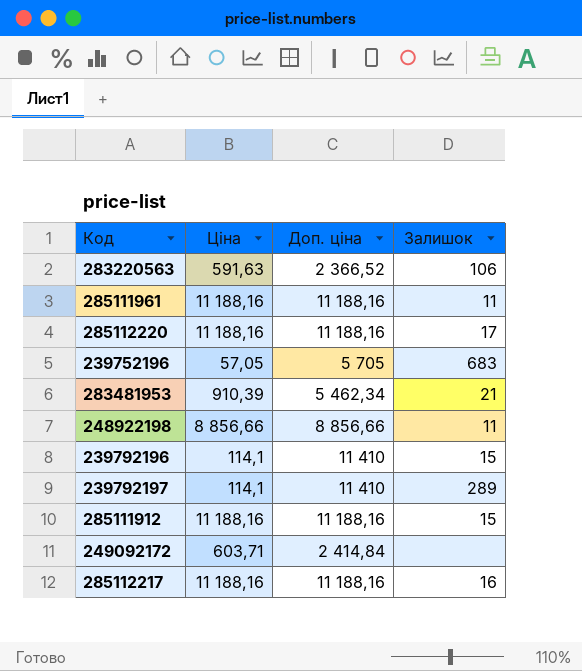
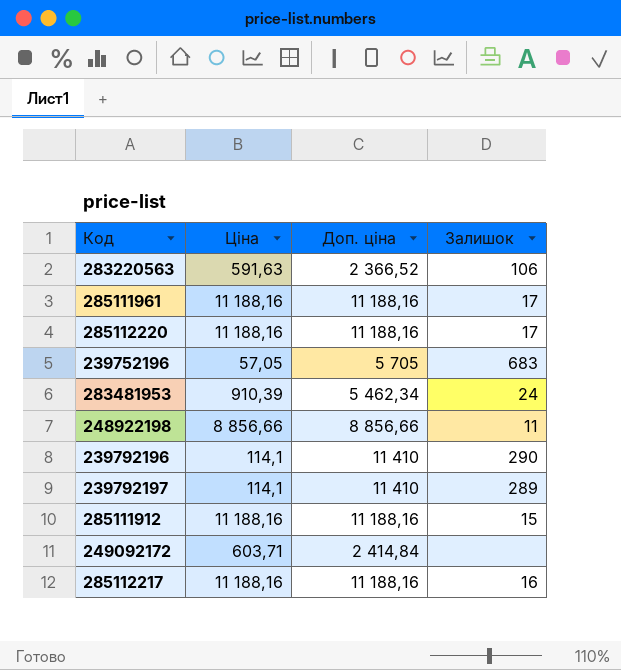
285111961 | Залишок: 11 -> 17
283481953 | Залишок: 21 -> 24
239792196 | Залишок: 15 -> 290

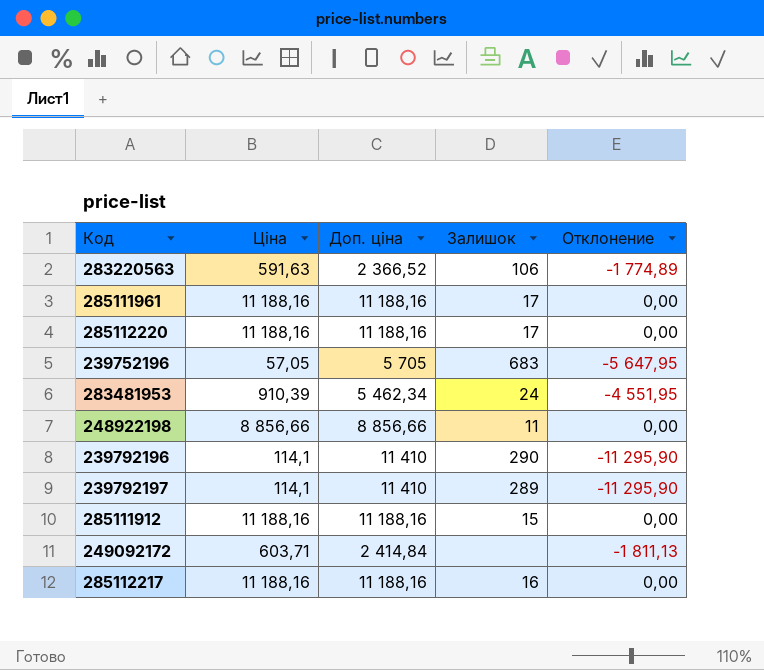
column Отклонение | formula: none -> [Ціна] - [Доп. ціна]

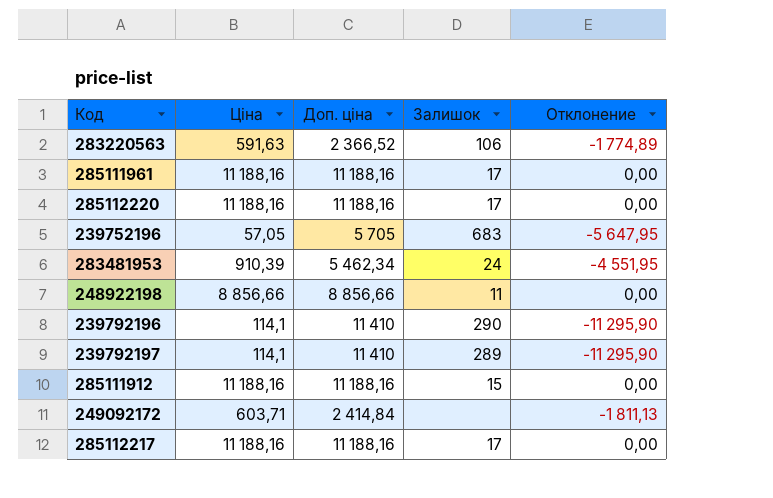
285112217 | Залишок: 16 -> 17

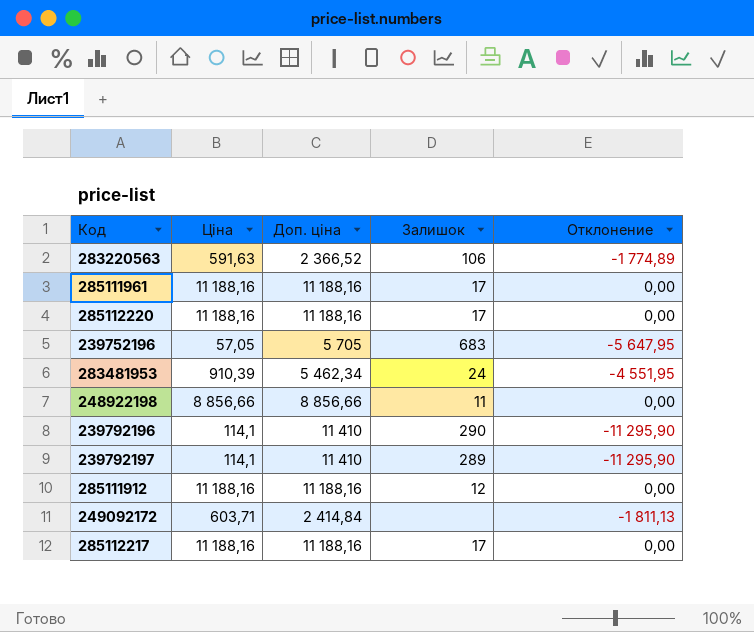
285111912 | Залишок: 15 -> 12

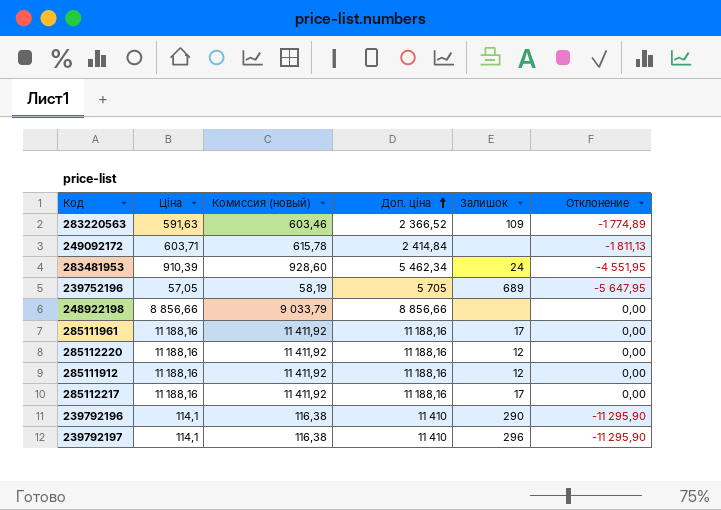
row order: none -> Доп. ціна ascending
column Комиссия (новый) | formula: none -> [Ціна] * 1,02
283220563 | Залишок: 106 -> 109
239752196 | Залишок: 683 -> 689
248922198 | Залишок: 11 -> none
285112220 | Залишок: 17 -> 12
239792197 | Залишок: 289 -> 296

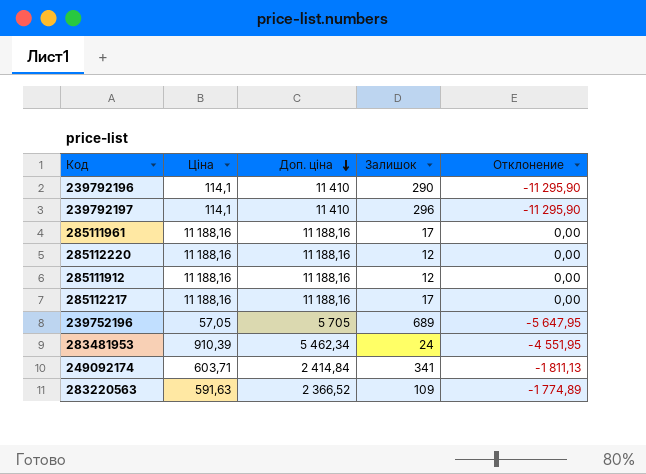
row order: Доп. ціна ascending -> Доп. ціна descending
column Комиссия (новый) | formula: [Ціна] * 1,02 -> none
row 249092172: 603,71 | 615,78 | 2 414,84 | none | -1 811,13 -> none
row 248922198: 8 856,66 | 9 033,79 | 8 856,66 | none | 0,00 -> none
row 249092174: none -> 603,71 | 2 414,84 | 341 | -1 811,13

